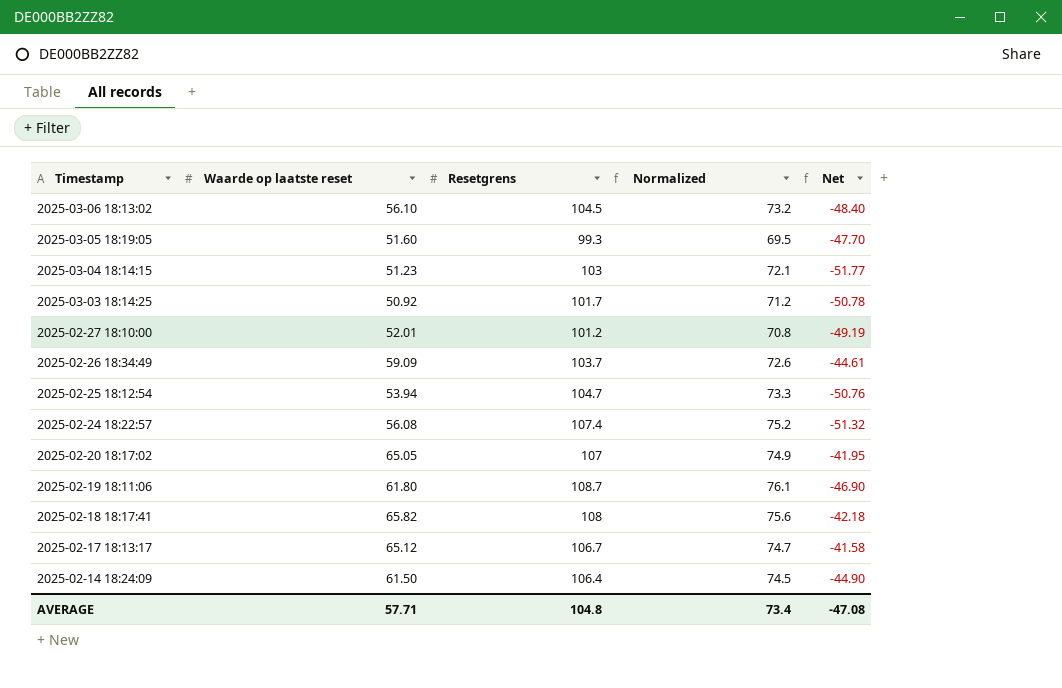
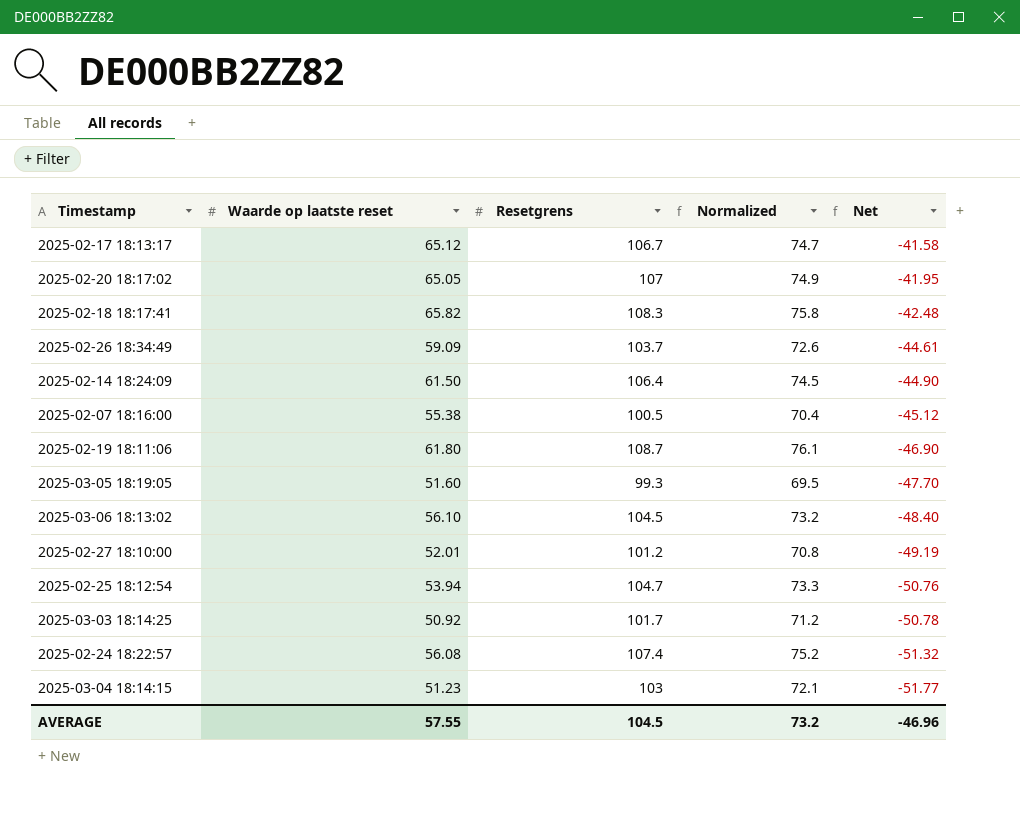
row order: Timestamp descending -> Net descending
2025-02-18 18:17:41 | Resetgrens: 108 -> 108.3
2025-02-18 18:17:41 | Normalized: 75.6 -> 75.8
2025-02-18 18:17:41 | Net: -42.18 -> -42.48
row 2025-02-07 18:16:00: none -> 55.38 | 100.5 | 70.4 | -45.12
AVERAGE | Waarde op laatste reset: 57.71 -> 57.55
AVERAGE | Resetgrens: 104.8 -> 104.5
AVERAGE | Normalized: 73.4 -> 73.2
AVERAGE | Net: -47.08 -> -46.96

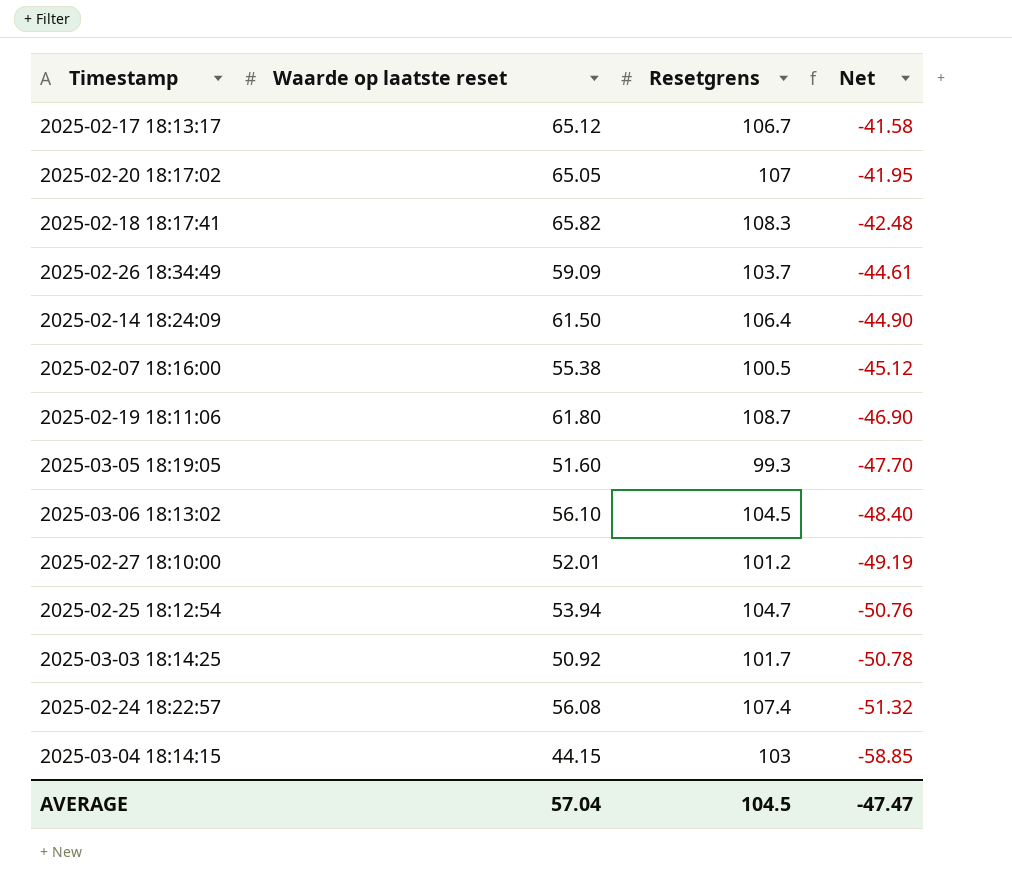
column Normalized | formula: [Resetgrens] * 0.7 -> none
2025-03-04 18:14:15 | Waarde op laatste reset: 51.23 -> 44.15
2025-03-04 18:14:15 | Net: -51.77 -> -58.85
AVERAGE | Waarde op laatste reset: 57.55 -> 57.04
AVERAGE | Net: -46.96 -> -47.47

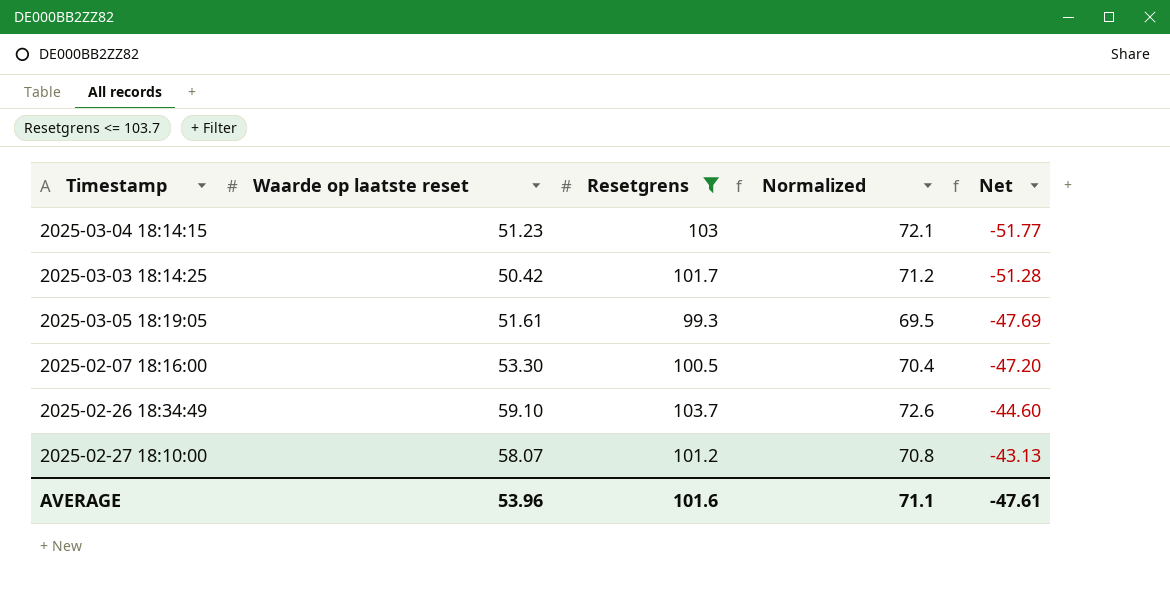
filter: none -> Resetgrens <= 103.7
row order: Net descending -> Net ascending
column Normalized | formula: none -> [Resetgrens] * 0.7
2025-03-04 18:14:15 | Waarde op laatste reset: 44.15 -> 51.23
2025-03-04 18:14:15 | Net: -58.85 -> -51.77
2025-03-03 18:14:25 | Waarde op laatste reset: 50.92 -> 50.42
2025-03-03 18:14:25 | Net: -50.78 -> -51.28
2025-03-05 18:19:05 | Waarde op laatste reset: 51.60 -> 51.61
2025-03-05 18:19:05 | Net: -47.70 -> -47.69
2025-02-07 18:16:00 | Waarde op laatste reset: 55.38 -> 53.30
2025-02-07 18:16:00 | Net: -45.12 -> -47.20
2025-02-26 18:34:49 | Waarde op laatste reset: 59.09 -> 59.10
2025-02-26 18:34:49 | Net: -44.61 -> -44.60
2025-02-27 18:10:00 | Waarde op laatste reset: 52.01 -> 58.07
2025-02-27 18:10:00 | Net: -49.19 -> -43.13
AVERAGE | Waarde op laatste reset: 57.04 -> 53.96
AVERAGE | Resetgrens: 104.5 -> 101.6
AVERAGE | Net: -47.47 -> -47.61

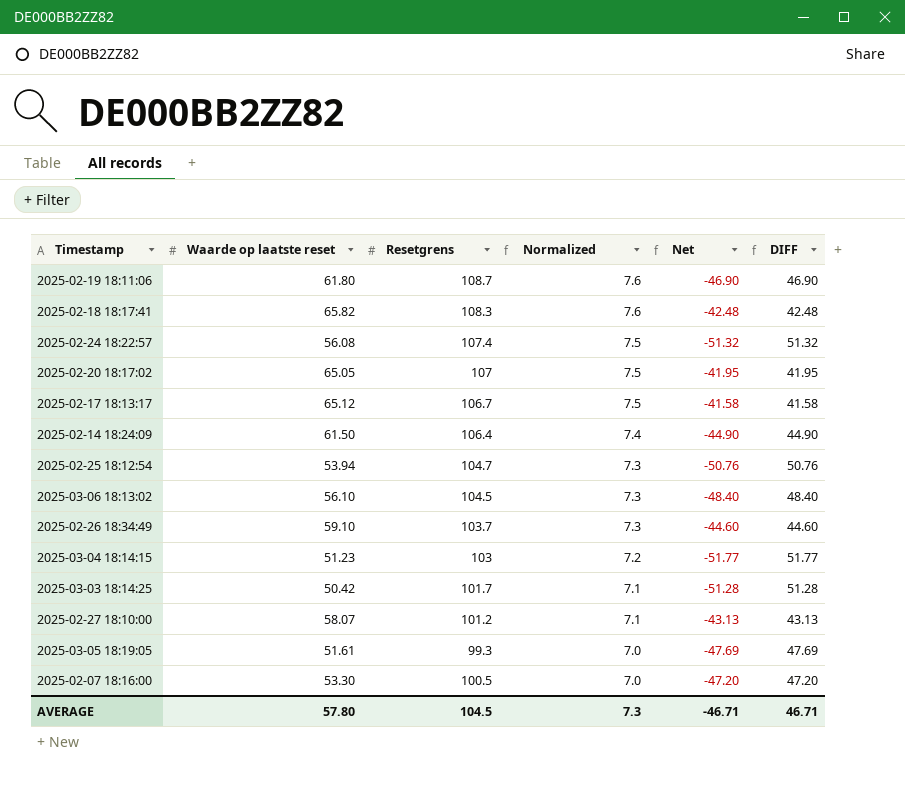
filter: Resetgrens <= 103.7 -> none
row order: Net ascending -> Normalized descending
column Normalized | formula: [Resetgrens] * 0.7 -> [Resetgrens] * 0.07
column DIFF | formula: none -> [Resetgrens] - [Waarde op laatste reset]
AVERAGE | Waarde op laatste reset: 53.96 -> 57.80
AVERAGE | Resetgrens: 101.6 -> 104.5
AVERAGE | Normalized: 71.1 -> 7.3
AVERAGE | Net: -47.61 -> -46.71

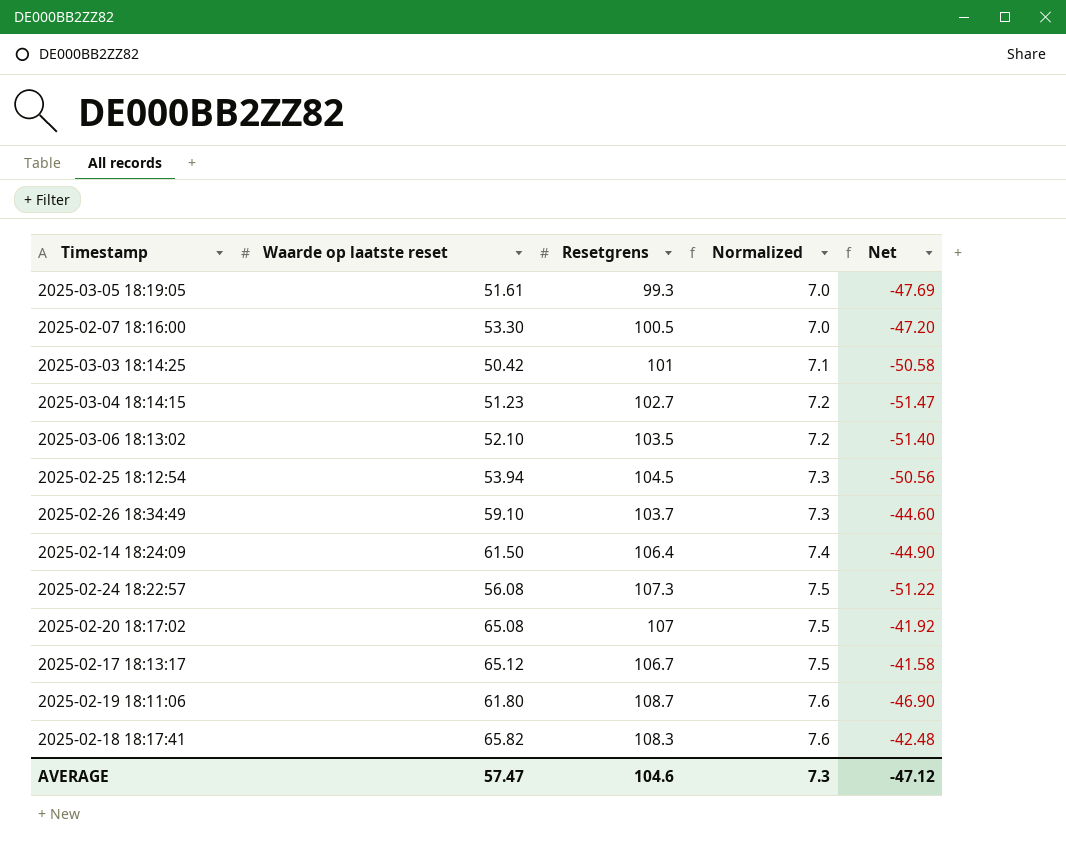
row order: Normalized descending -> Normalized ascending
column DIFF | formula: [Resetgrens] - [Waarde op laatste reset] -> none
row 2025-02-27 18:10:00: 58.07 | 101.2 | 7.1 | -43.13 | 43.13 -> none
2025-03-03 18:14:25 | Resetgrens: 101.7 -> 101
2025-03-03 18:14:25 | Net: -51.28 -> -50.58
2025-03-04 18:14:15 | Resetgrens: 103 -> 102.7
2025-03-04 18:14:15 | Net: -51.77 -> -51.47
2025-03-06 18:13:02 | Waarde op laatste reset: 56.10 -> 52.10
2025-03-06 18:13:02 | Resetgrens: 104.5 -> 103.5
2025-03-06 18:13:02 | Normalized: 7.3 -> 7.2
2025-03-06 18:13:02 | Net: -48.40 -> -51.40
2025-02-25 18:12:54 | Resetgrens: 104.7 -> 104.5
2025-02-25 18:12:54 | Net: -50.76 -> -50.56
2025-02-24 18:22:57 | Resetgrens: 107.4 -> 107.3
2025-02-24 18:22:57 | Net: -51.32 -> -51.22
2025-02-20 18:17:02 | Waarde op laatste reset: 65.05 -> 65.08
2025-02-20 18:17:02 | Net: -41.95 -> -41.92
AVERAGE | Waarde op laatste reset: 57.80 -> 57.47
AVERAGE | Resetgrens: 104.5 -> 104.6
AVERAGE | Net: -46.71 -> -47.12

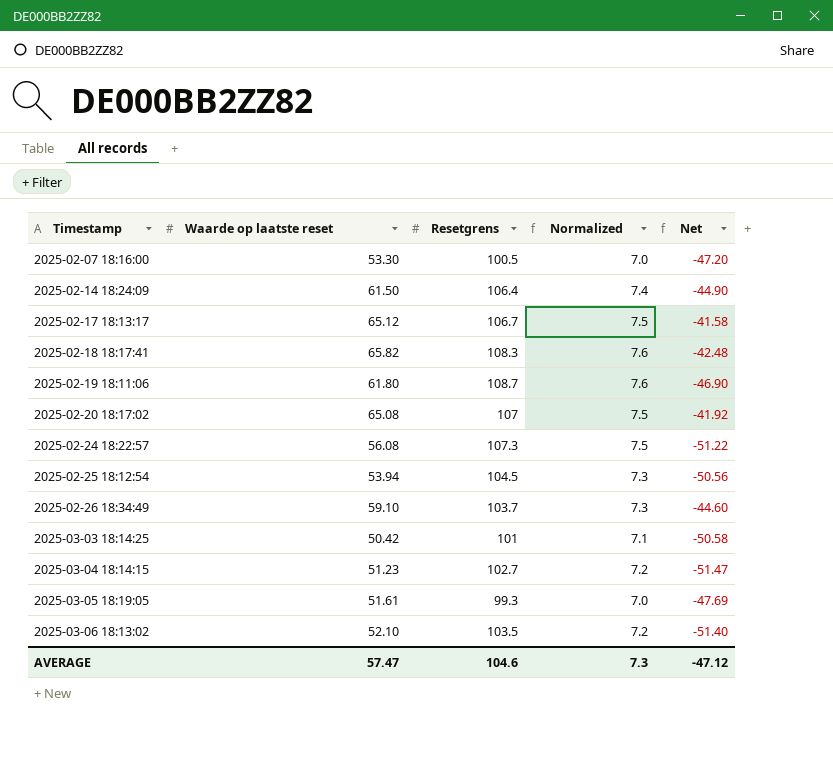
row order: Normalized ascending -> Timestamp ascending

